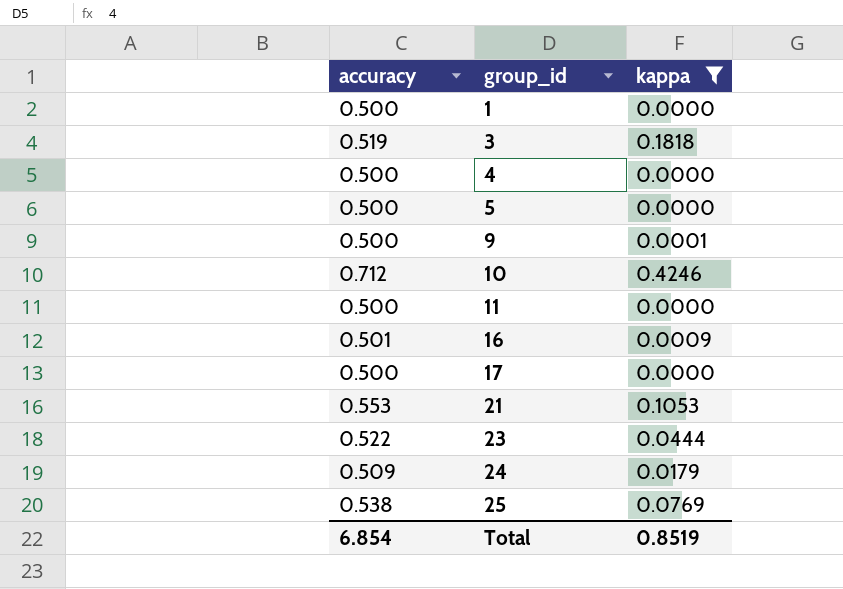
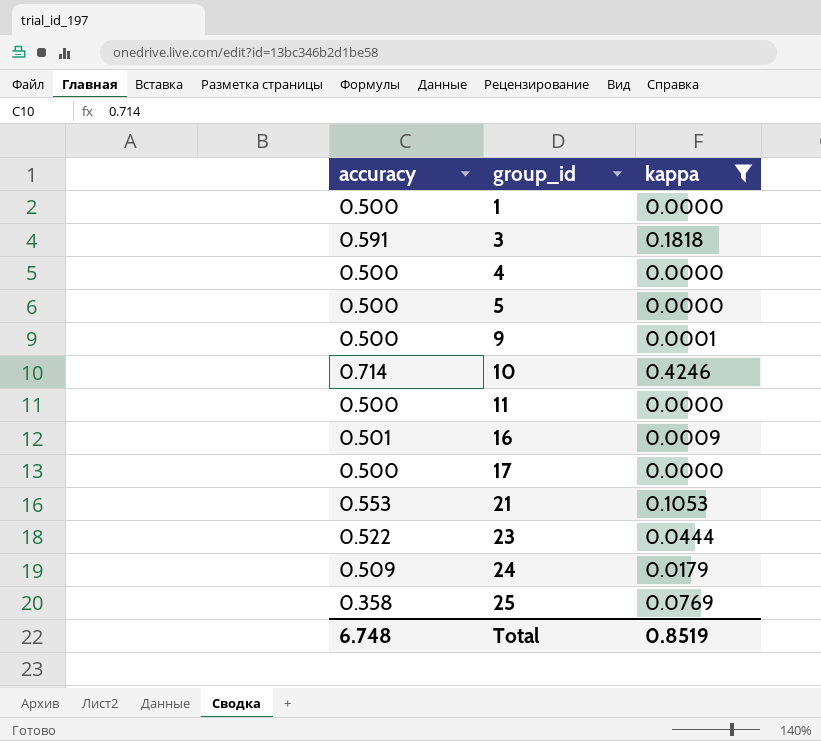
3 | accuracy: 0.519 -> 0.591
10 | accuracy: 0.712 -> 0.714
25 | accuracy: 0.538 -> 0.358
Total | accuracy: 6.854 -> 6.748

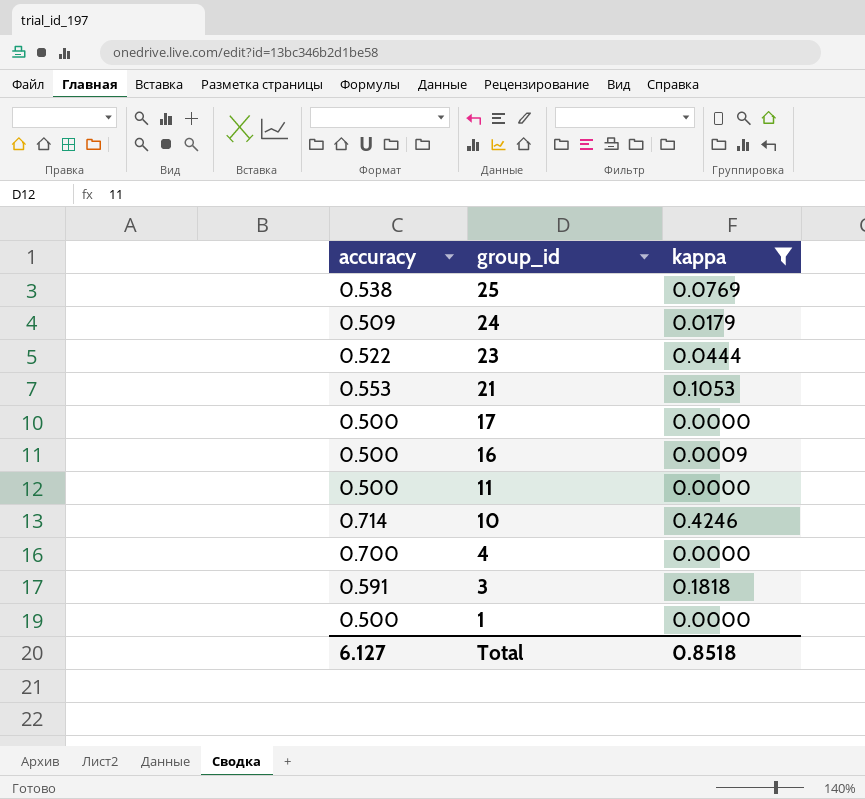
row order: group_id ascending -> group_id descending
row 5: 0.500 | 0.0000 -> none
row 9: 0.500 | 0.0001 -> none
25 | accuracy: 0.358 -> 0.538
16 | accuracy: 0.501 -> 0.500
4 | accuracy: 0.500 -> 0.700
Total | accuracy: 6.748 -> 6.127
Total | kappa: 0.8519 -> 0.8518

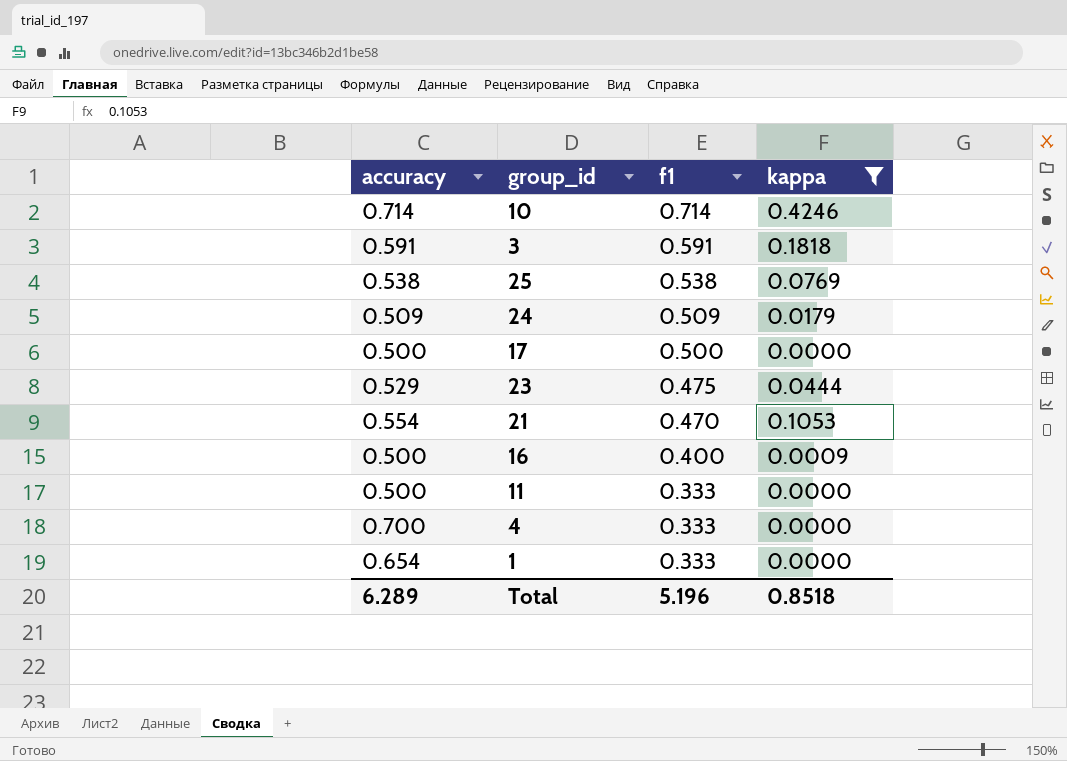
row order: group_id descending -> f1 descending
column f1 | position: none -> 3
23 | accuracy: 0.522 -> 0.529
21 | accuracy: 0.553 -> 0.554
1 | accuracy: 0.500 -> 0.654
Total | accuracy: 6.127 -> 6.289

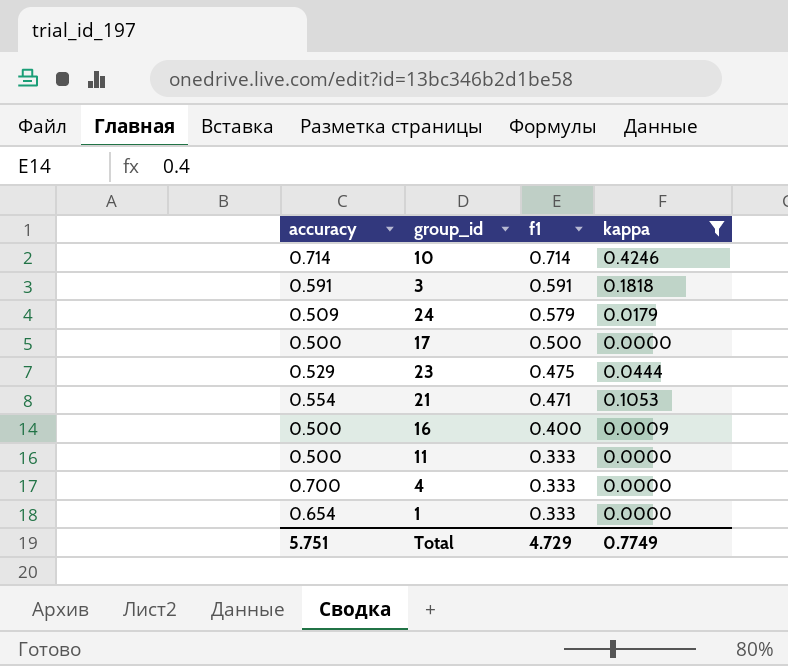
row 25: 0.538 | 0.538 | 0.0769 -> none
24 | f1: 0.509 -> 0.579
21 | f1: 0.470 -> 0.471
Total | accuracy: 6.289 -> 5.751
Total | f1: 5.196 -> 4.729
Total | kappa: 0.8518 -> 0.7749

